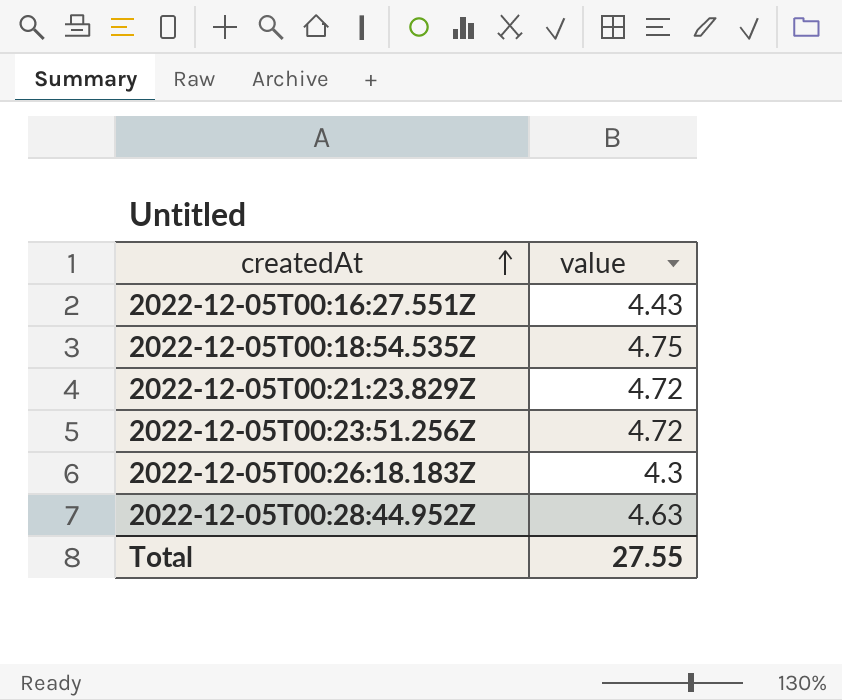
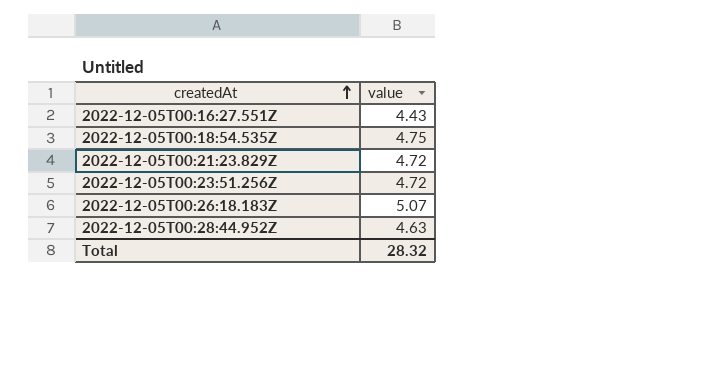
2022-12-05T00:26:18.183Z | value: 4.3 -> 5.07
Total | value: 27.55 -> 28.32

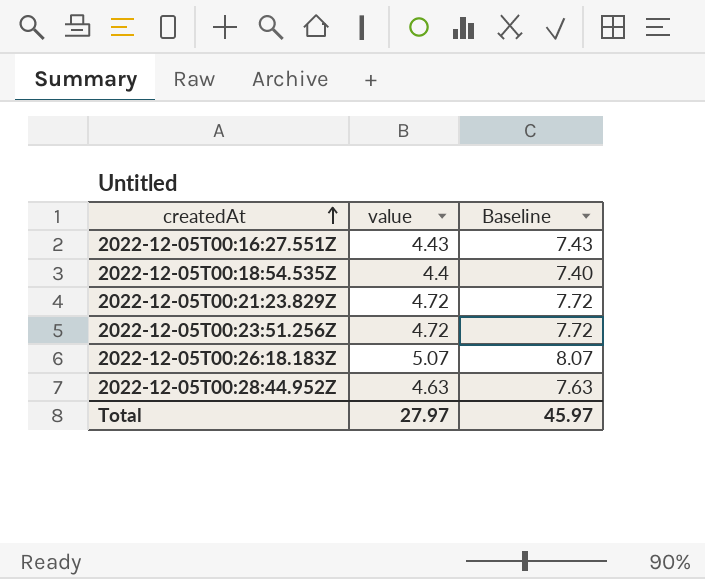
column Baseline | formula: none -> [value] + 3
2022-12-05T00:18:54.535Z | value: 4.75 -> 4.4
Total | value: 28.32 -> 27.97

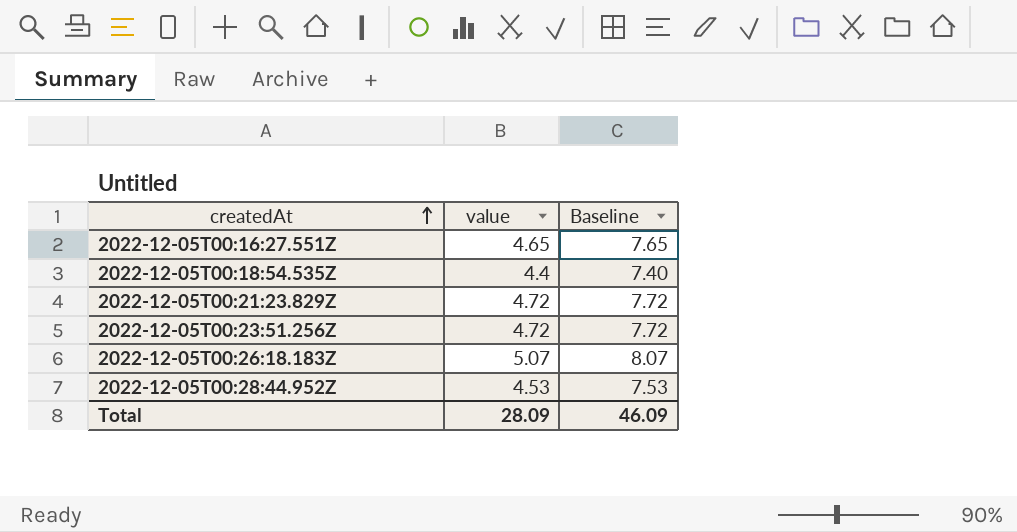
2022-12-05T00:16:27.551Z | value: 4.43 -> 4.65
2022-12-05T00:16:27.551Z | Baseline: 7.43 -> 7.65
2022-12-05T00:28:44.952Z | value: 4.63 -> 4.53
2022-12-05T00:28:44.952Z | Baseline: 7.63 -> 7.53
Total | value: 27.97 -> 28.09
Total | Baseline: 45.97 -> 46.09

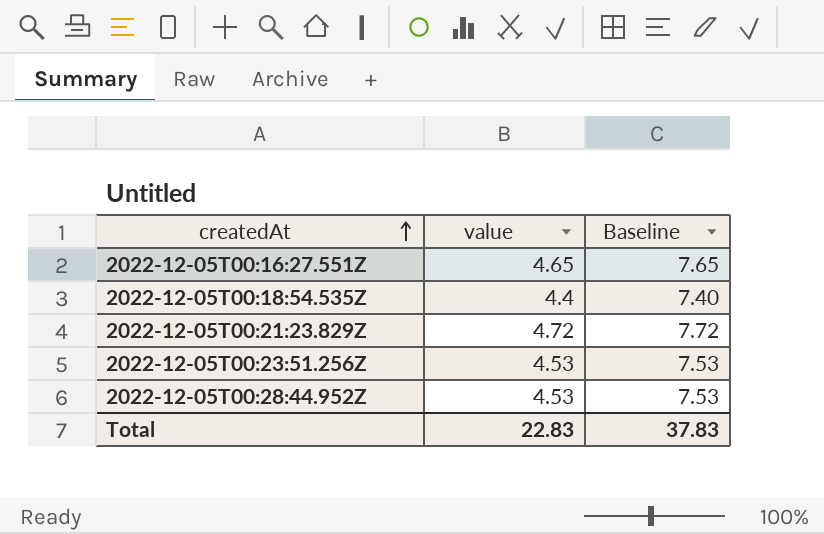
row 2022-12-05T00:26:18.183Z: 5.07 | 8.07 -> none
2022-12-05T00:23:51.256Z | value: 4.72 -> 4.53
2022-12-05T00:23:51.256Z | Baseline: 7.72 -> 7.53
Total | value: 28.09 -> 22.83
Total | Baseline: 46.09 -> 37.83

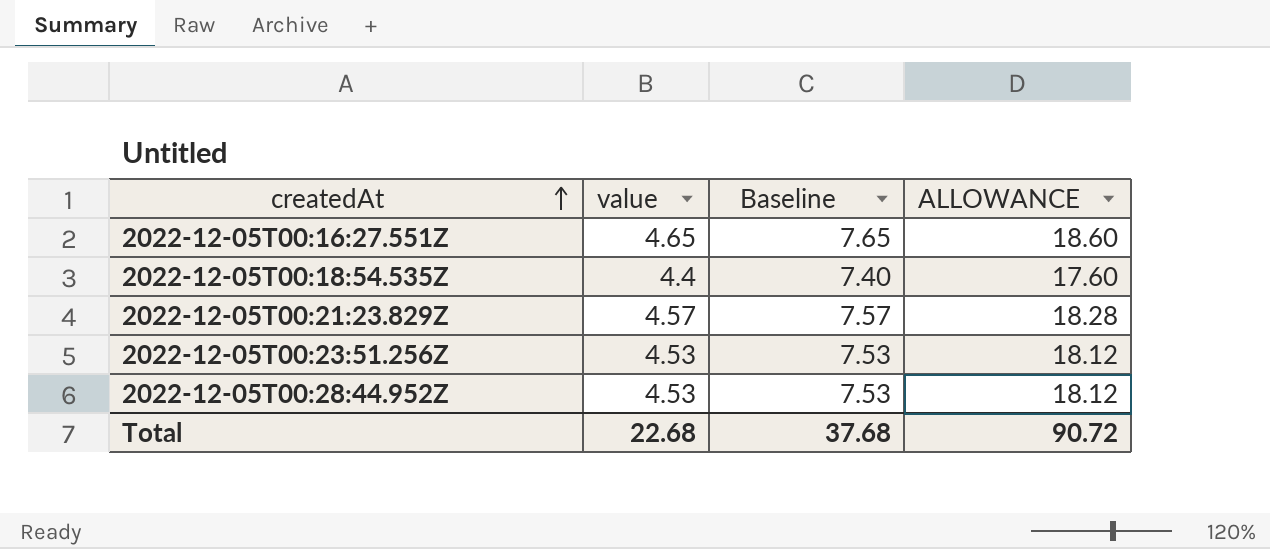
column ALLOWANCE | formula: none -> [value] * 4
2022-12-05T00:21:23.829Z | value: 4.72 -> 4.57
2022-12-05T00:21:23.829Z | Baseline: 7.72 -> 7.57
Total | value: 22.83 -> 22.68
Total | Baseline: 37.83 -> 37.68

